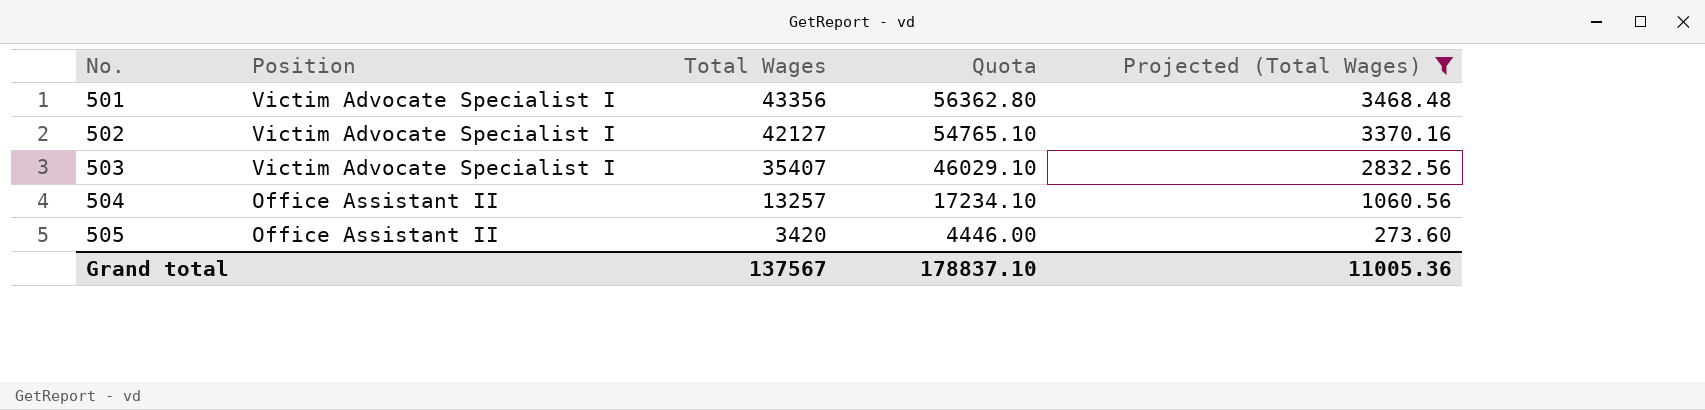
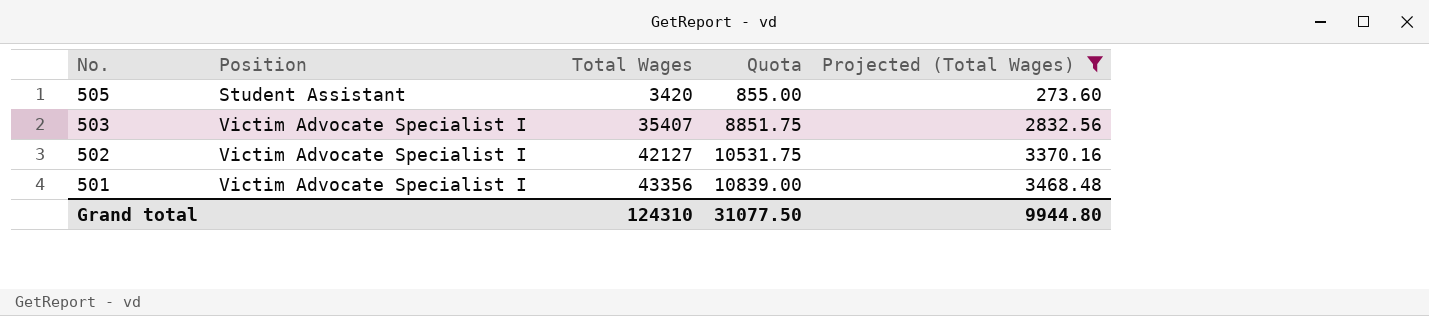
row order: No. ascending -> No. descending
column Quota | formula: [Total Wages] * 1.3 -> [Total Wages] * 0.25
row 504: Office Assistant II | 13257 | 17234.10 | 1060.56 -> none
505 | Position: Office Assistant II -> Student Assistant
Grand total | Total Wages: 137567 -> 124310
Grand total | Quota: 178837.10 -> 31077.50
Grand total | Projected (Total Wages): 11005.36 -> 9944.80

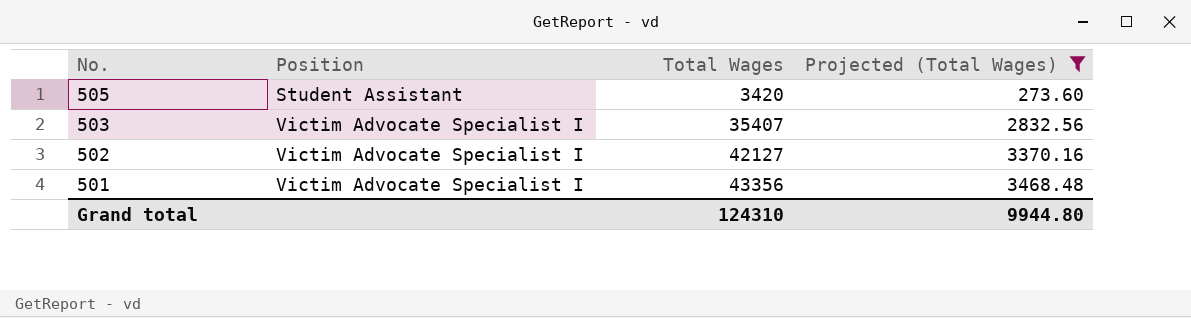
column Quota | formula: [Total Wages] * 0.25 -> none

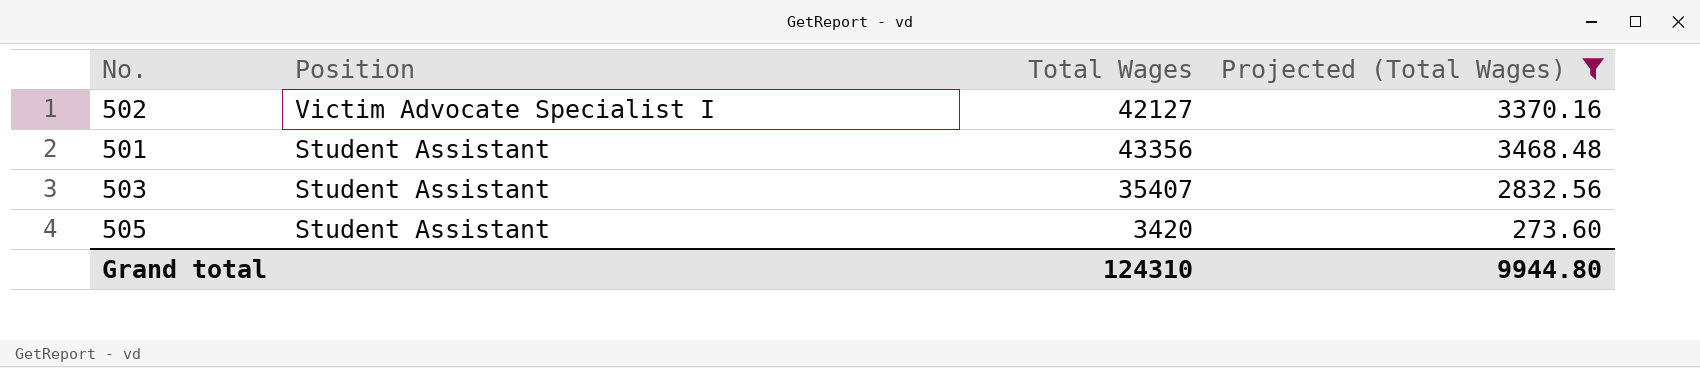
row order: No. descending -> Position descending
501 | Position: Victim Advocate Specialist I -> Student Assistant
503 | Position: Victim Advocate Specialist I -> Student Assistant

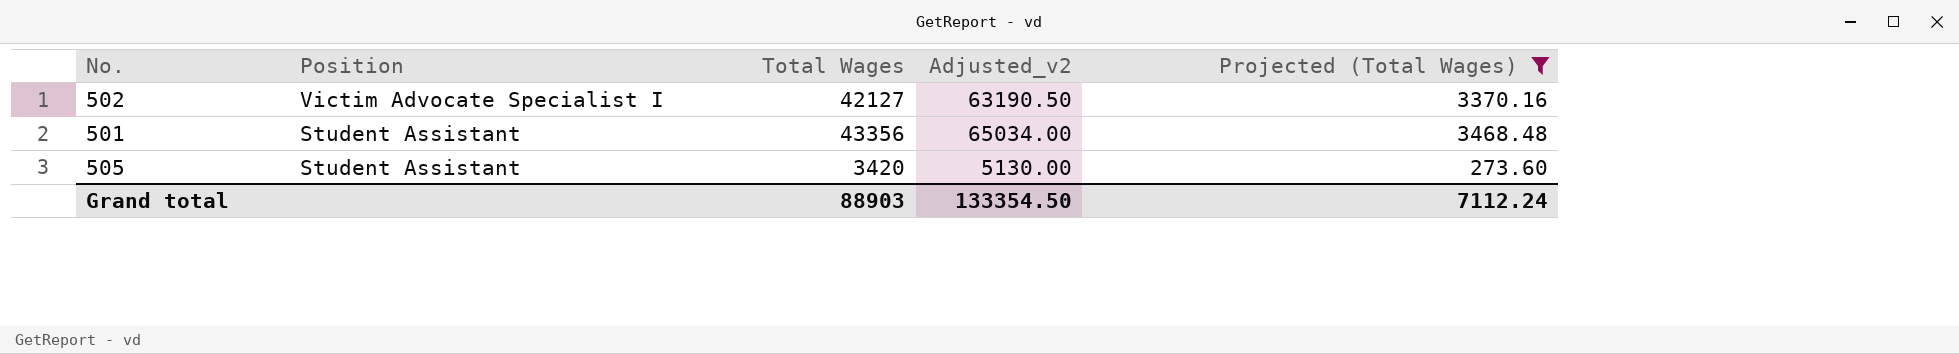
column Adjusted_v2 | formula: none -> [Total Wages] * 1.5
row 503: Student Assistant | 35407 | 2832.56 -> none
Grand total | Total Wages: 124310 -> 88903
Grand total | Projected (Total Wages): 9944.80 -> 7112.24

